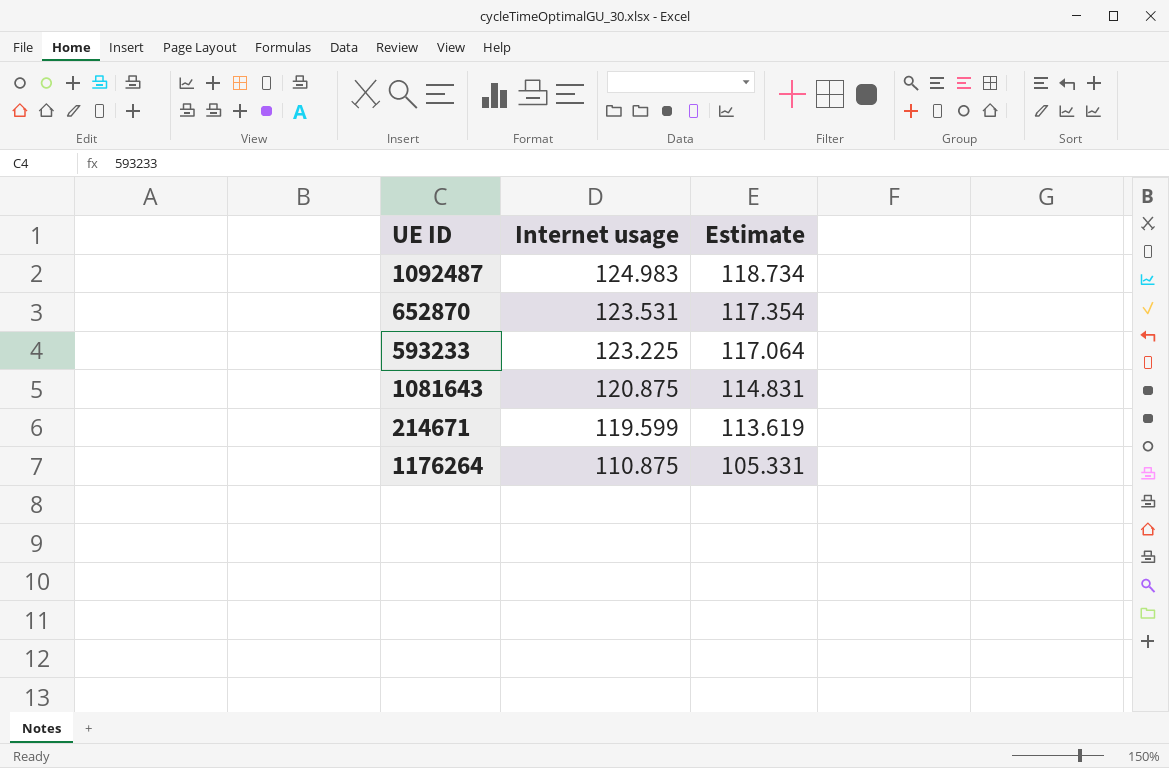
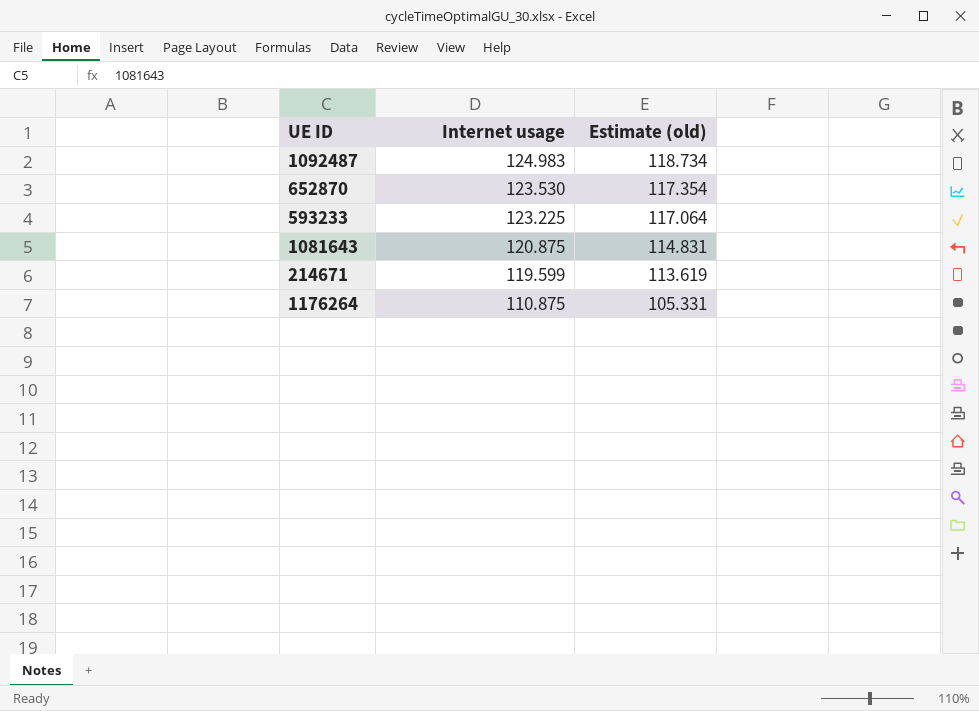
column name: Estimate -> Estimate (old)
652870 | Internet usage: 123.531 -> 123.530

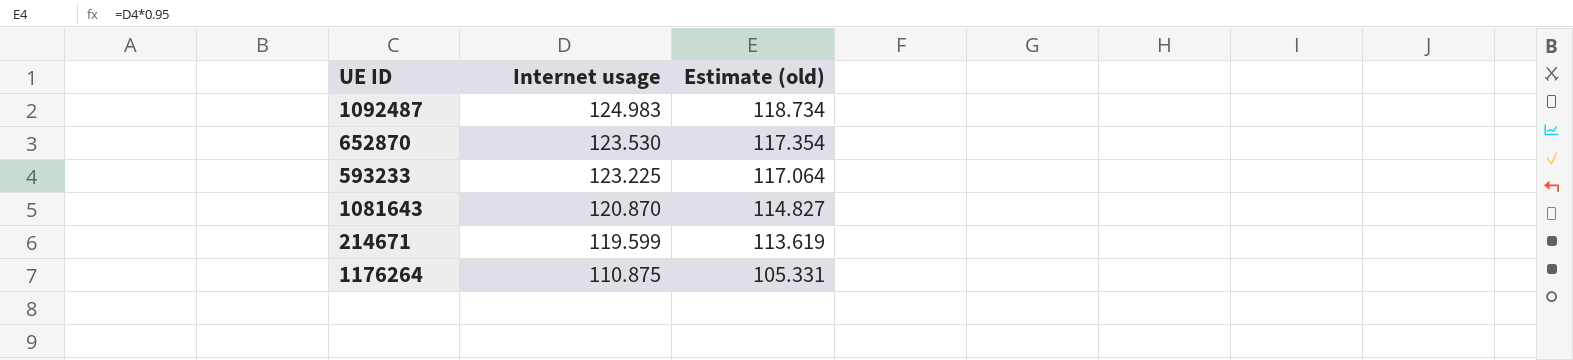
1081643 | Internet usage: 120.875 -> 120.870
1081643 | Estimate (old): 114.831 -> 114.827

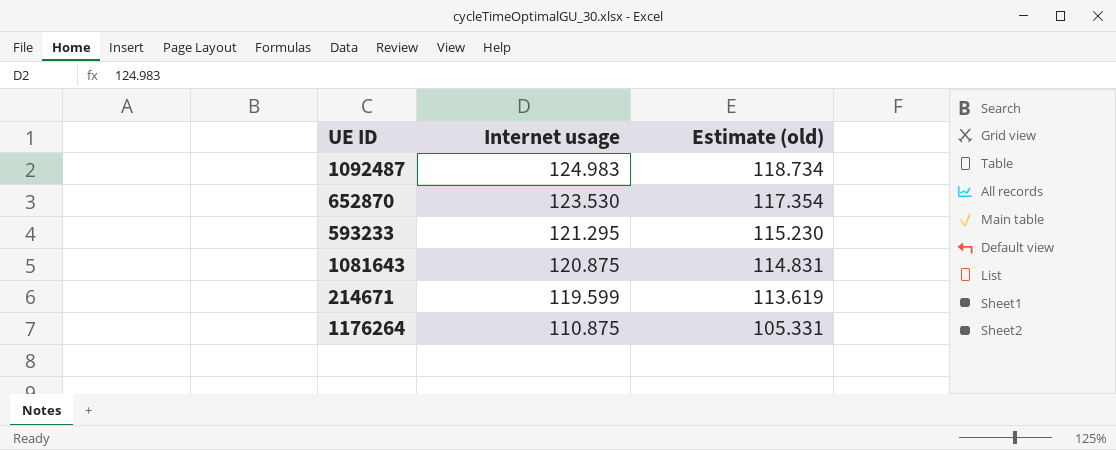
593233 | Internet usage: 123.225 -> 121.295
593233 | Estimate (old): 117.064 -> 115.230
1081643 | Internet usage: 120.870 -> 120.875
1081643 | Estimate (old): 114.827 -> 114.831

